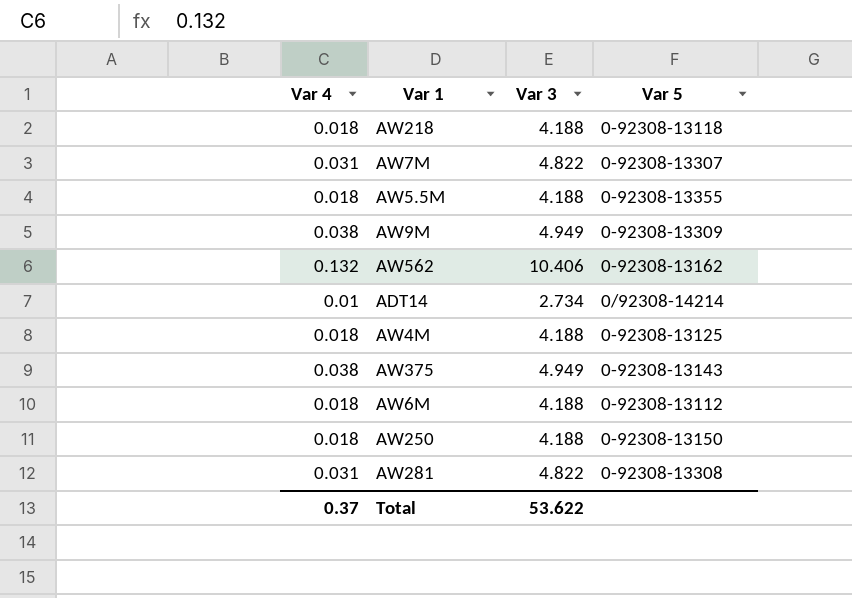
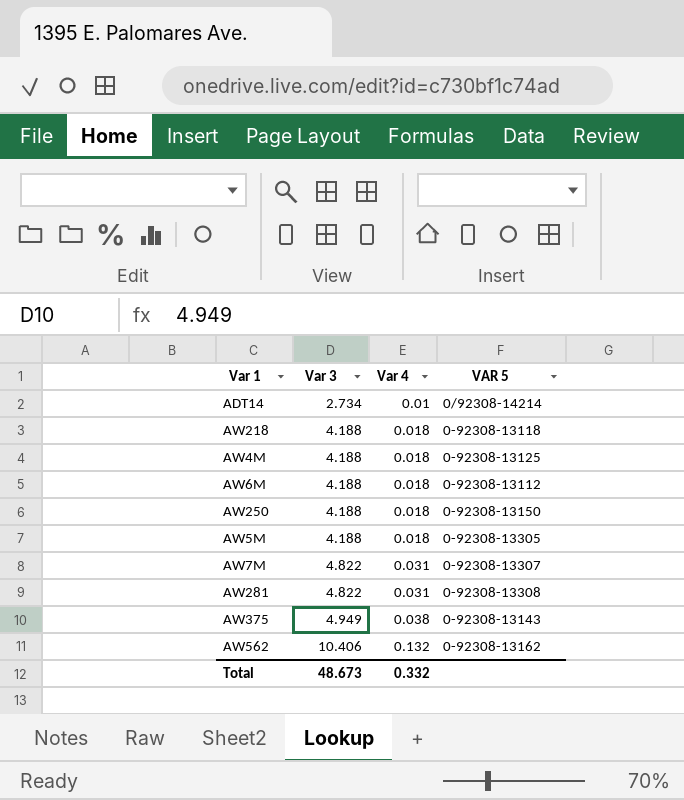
row order: none -> Var 3 ascending
column Var 4 | position: 1 -> 3
column name: Var 5 -> VAR 5
row AW5.5M: 0.018 | 4.188 | 0-92308-13355 -> none
row AW9M: 0.038 | 4.949 | 0-92308-13309 -> none
row AW5M: none -> 4.188 | 0.018 | 0-92308-13305
Total | Var 3: 53.622 -> 48.673
Total | Var 4: 0.37 -> 0.332

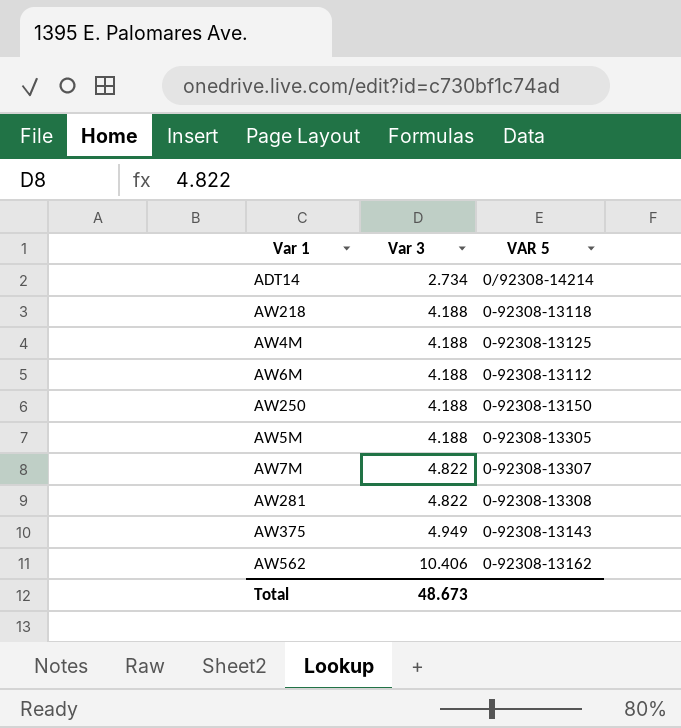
column Var 4 | position: 3 -> none

